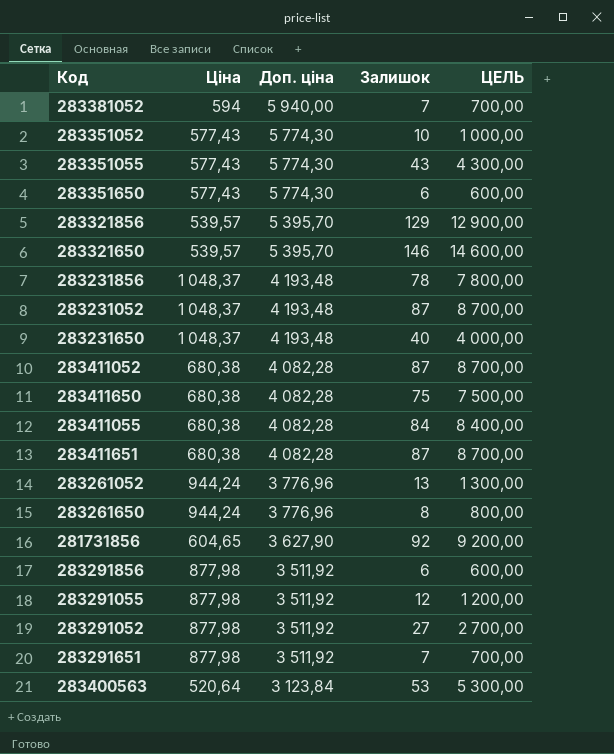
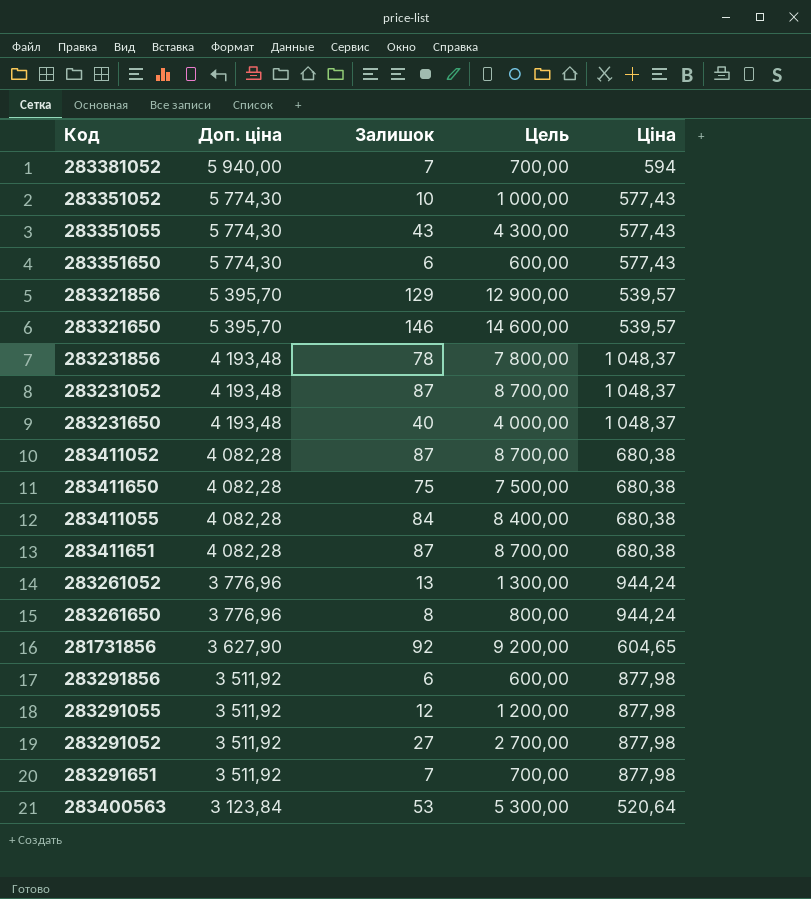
column name: ЦЕЛЬ -> Цель
column Ціна | position: 2 -> 5

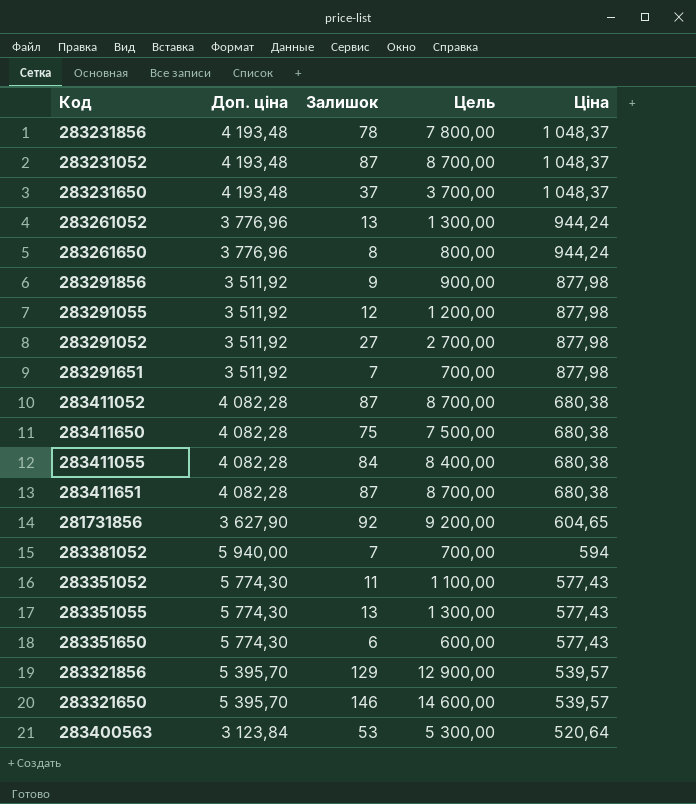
row order: Доп. ціна descending -> Ціна descending
283231650 | Залишок: 40 -> 37
283231650 | Цель: 4 000,00 -> 3 700,00
283291856 | Залишок: 6 -> 9
283291856 | Цель: 600,00 -> 900,00
283351052 | Залишок: 10 -> 11
283351052 | Цель: 1 000,00 -> 1 100,00
283351055 | Залишок: 43 -> 13
283351055 | Цель: 4 300,00 -> 1 300,00

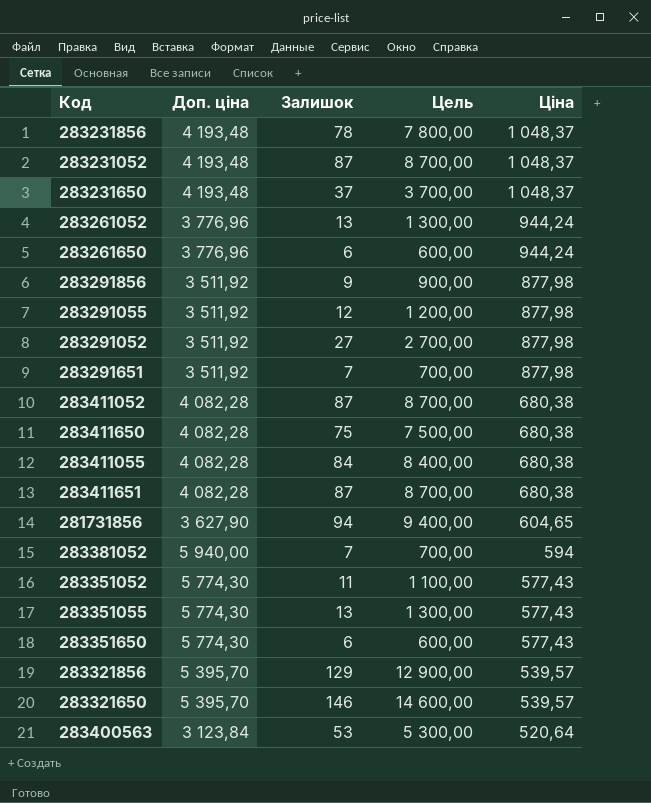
283261650 | Залишок: 8 -> 6
283261650 | Цель: 800,00 -> 600,00
281731856 | Залишок: 92 -> 94
281731856 | Цель: 9 200,00 -> 9 400,00

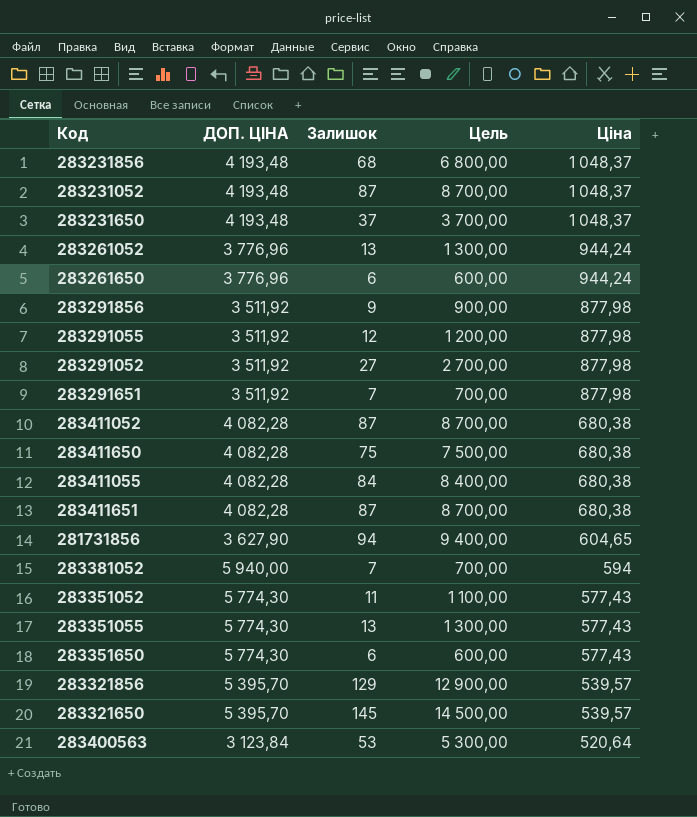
column name: Доп. ціна -> ДОП. ЦІНА
283231856 | Залишок: 78 -> 68
283231856 | Цель: 7 800,00 -> 6 800,00
283321650 | Залишок: 146 -> 145
283321650 | Цель: 14 600,00 -> 14 500,00

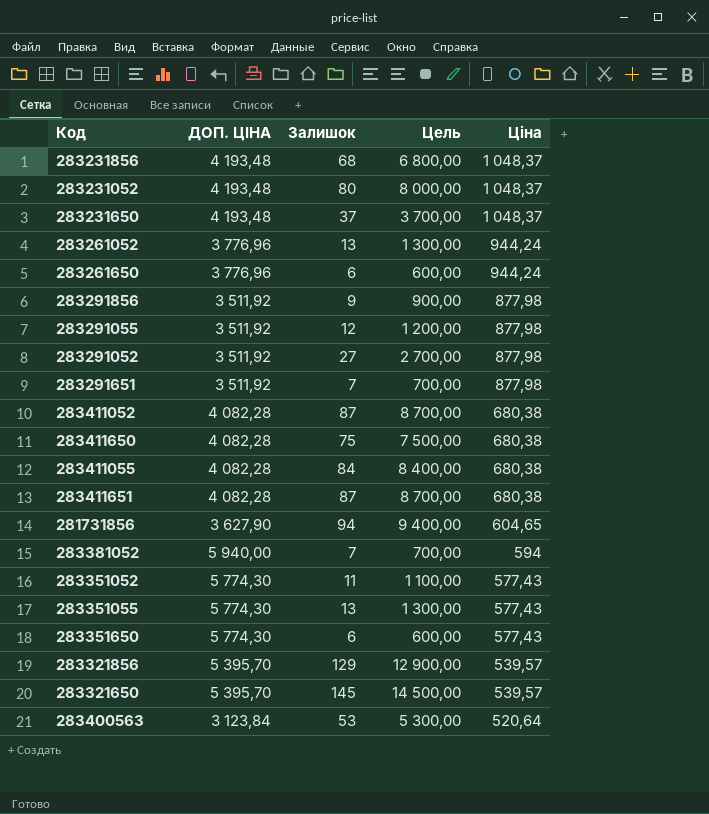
283231052 | Залишок: 87 -> 80
283231052 | Цель: 8 700,00 -> 8 000,00

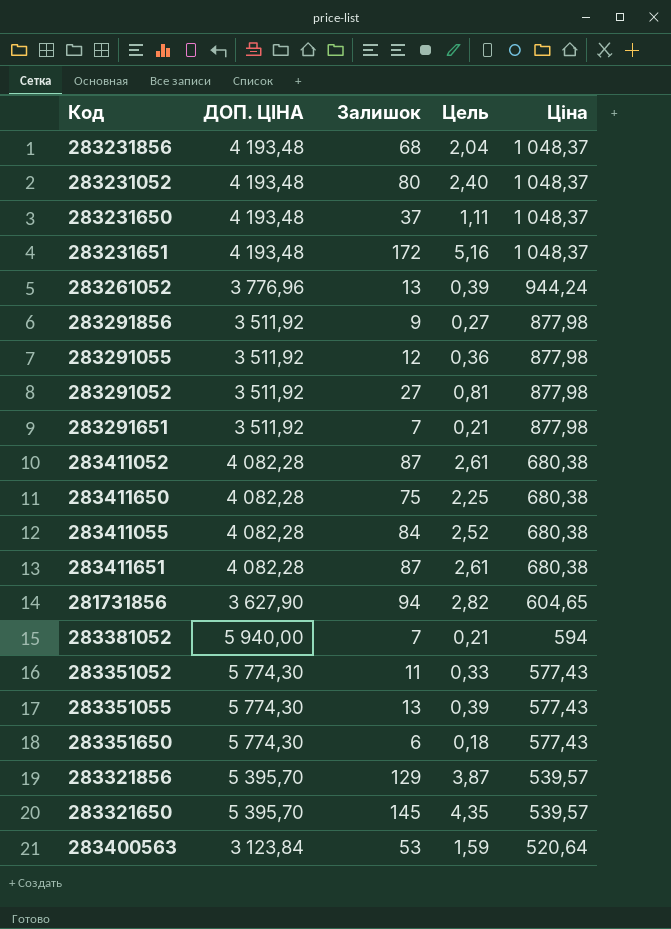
column Цель | formula: [Залишок] * 100 -> [Залишок] * 0,03
row 283261650: 3 776,96 | 6 | 600,00 | 944,24 -> none
row 283231651: none -> 4 193,48 | 172 | 5,16 | 1 048,37

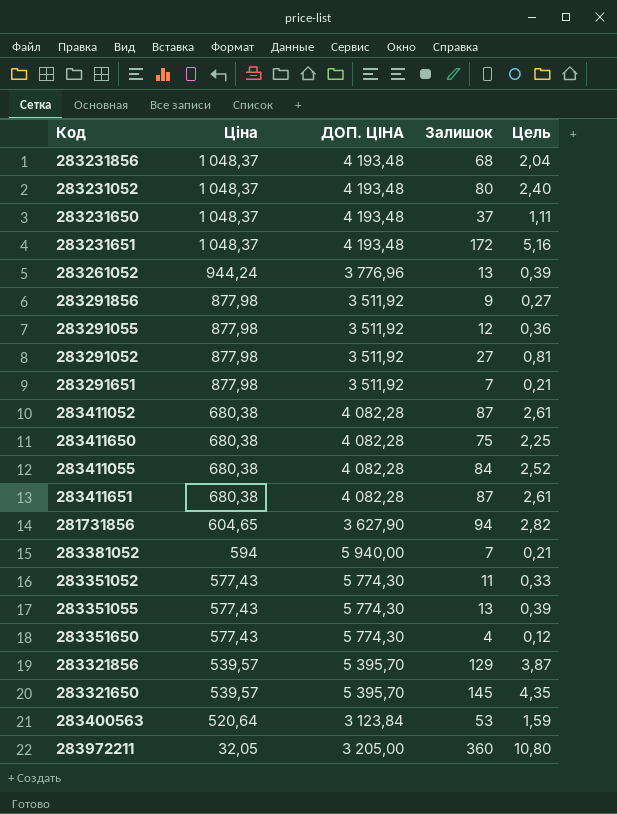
column Ціна | position: 5 -> 2
283351650 | Залишок: 6 -> 4
283351650 | Цель: 0,18 -> 0,12
row 283972211: none -> 32,05 | 3 205,00 | 360 | 10,80

